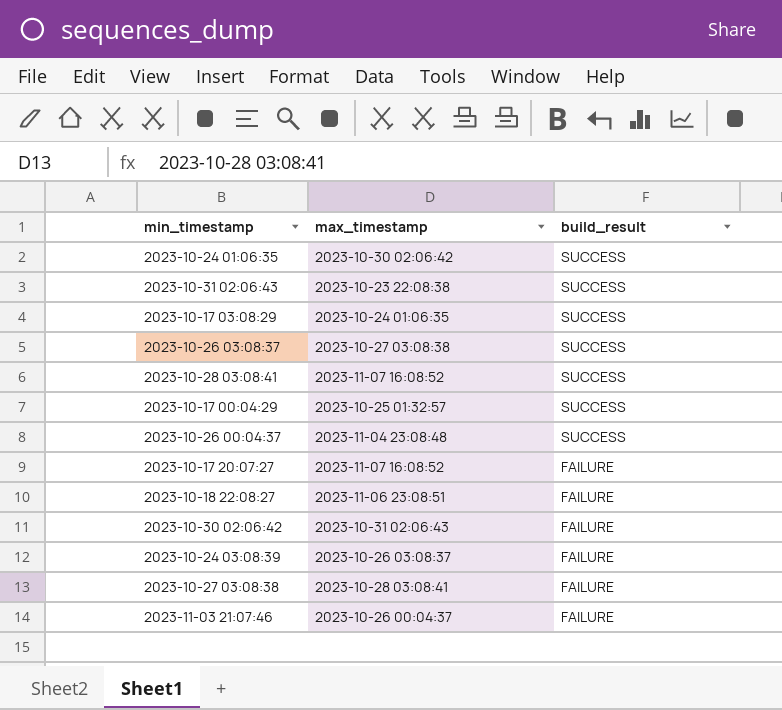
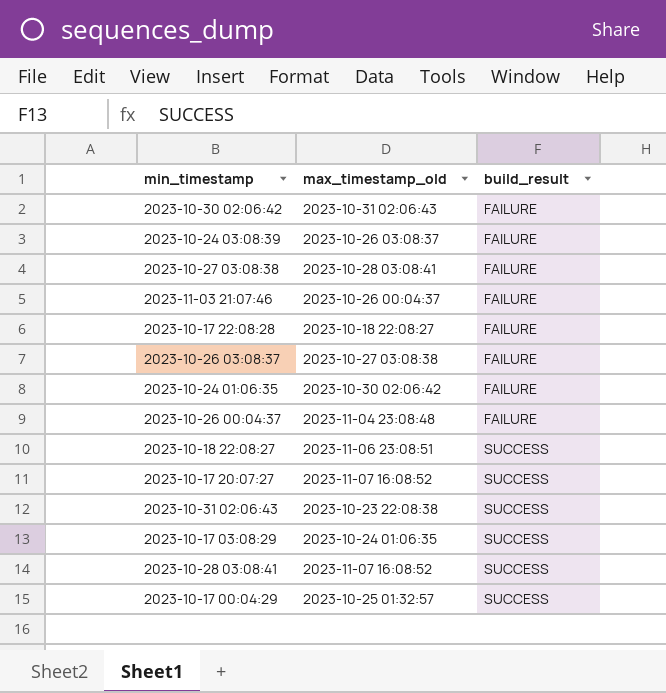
row order: build_result descending -> build_result ascending
column name: max_timestamp -> max_timestamp_old
row 2023-10-17 22:08:28: none -> 2023-10-18 22:08:27 | FAILURE
2023-10-26 03:08:37 | build_result: SUCCESS -> FAILURE
2023-10-24 01:06:35 | build_result: SUCCESS -> FAILURE
2023-10-26 00:04:37 | build_result: SUCCESS -> FAILURE
2023-10-18 22:08:27 | build_result: FAILURE -> SUCCESS
2023-10-17 20:07:27 | build_result: FAILURE -> SUCCESS

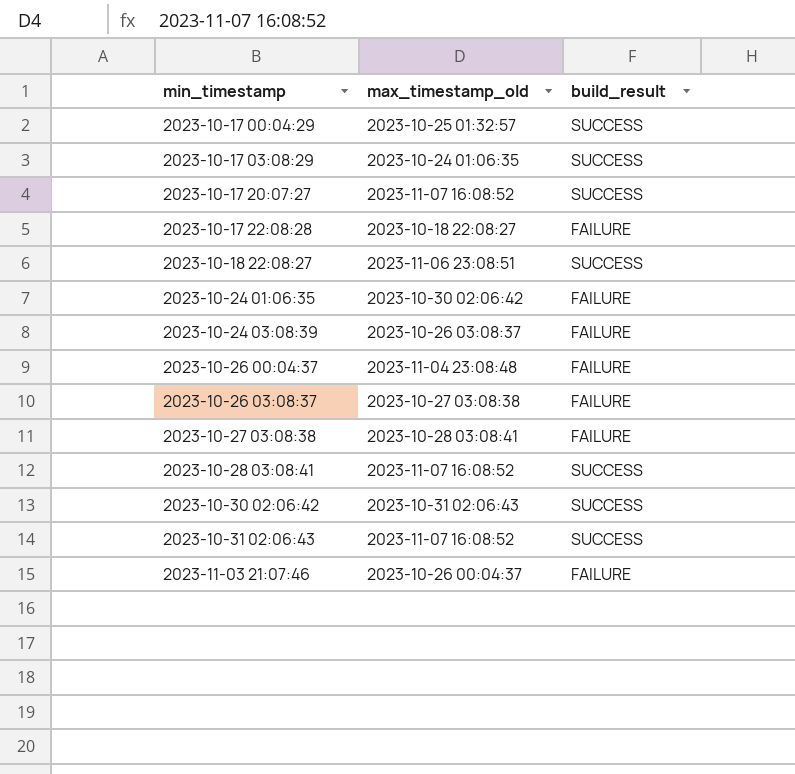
row order: build_result ascending -> min_timestamp ascending
2023-10-30 02:06:42 | build_result: FAILURE -> SUCCESS
2023-10-31 02:06:43 | max_timestamp_old: 2023-10-23 22:08:38 -> 2023-11-07 16:08:52

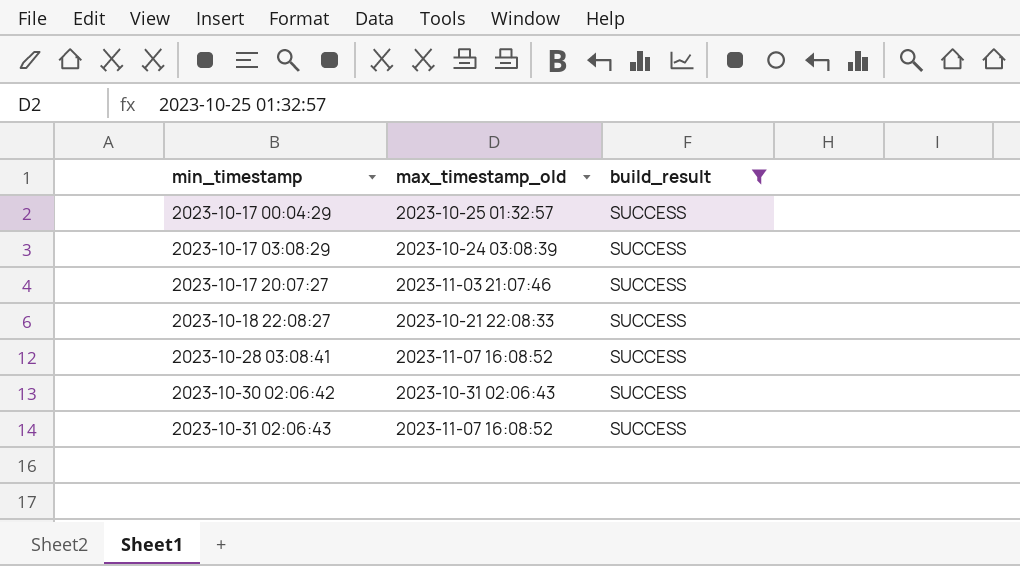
filter: none -> build_result = SUCCESS
2023-10-17 03:08:29 | max_timestamp_old: 2023-10-24 01:06:35 -> 2023-10-24 03:08:39
2023-10-17 20:07:27 | max_timestamp_old: 2023-11-07 16:08:52 -> 2023-11-03 21:07:46
2023-10-18 22:08:27 | max_timestamp_old: 2023-11-06 23:08:51 -> 2023-10-21 22:08:33

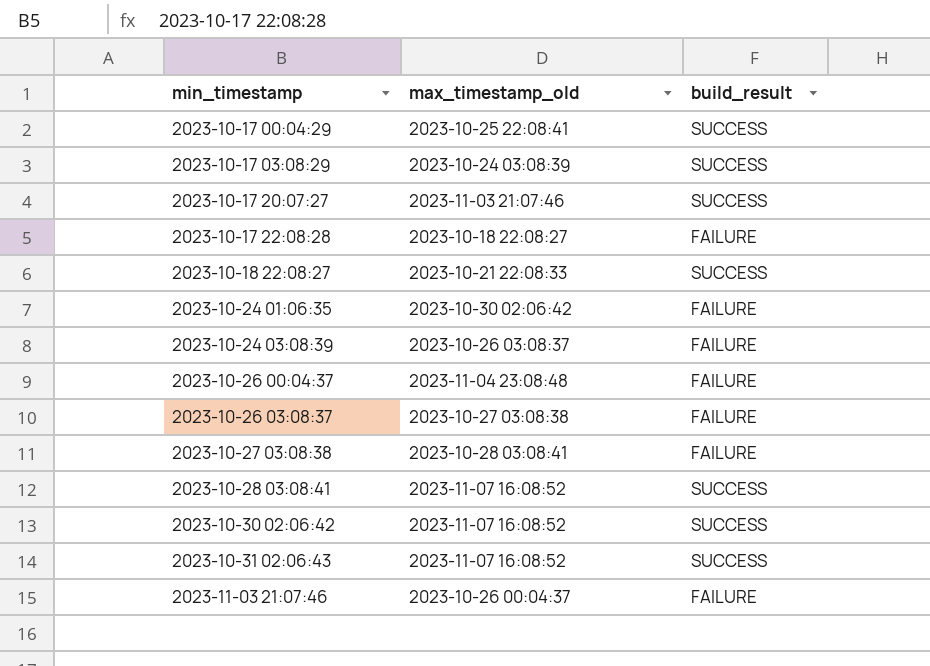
filter: build_result = SUCCESS -> none
2023-10-17 00:04:29 | max_timestamp_old: 2023-10-25 01:32:57 -> 2023-10-25 22:08:41
2023-10-30 02:06:42 | max_timestamp_old: 2023-10-31 02:06:43 -> 2023-11-07 16:08:52

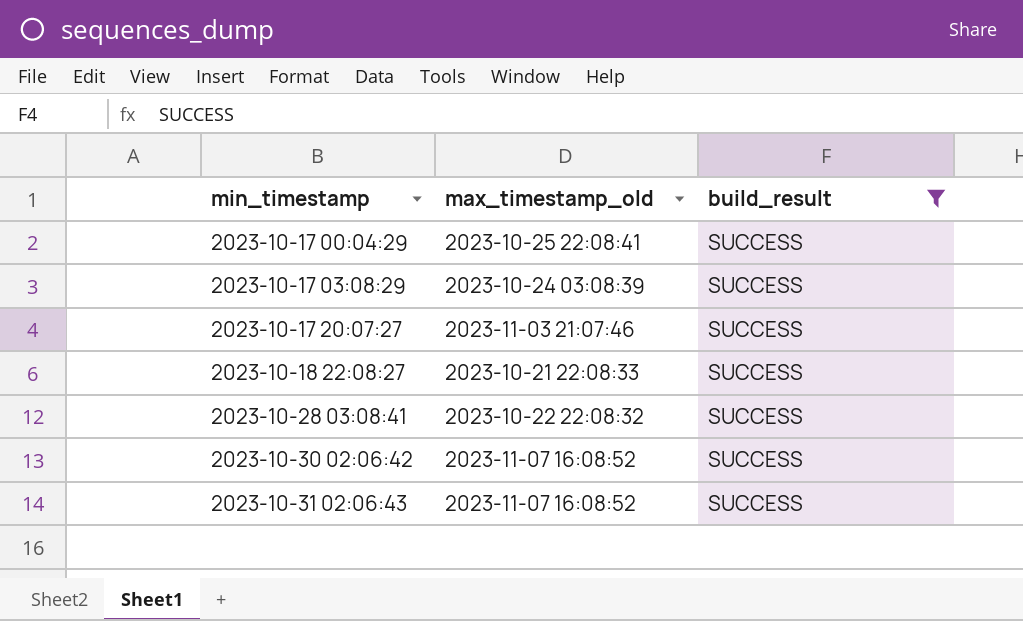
filter: none -> build_result = SUCCESS
2023-10-28 03:08:41 | max_timestamp_old: 2023-11-07 16:08:52 -> 2023-10-22 22:08:32

